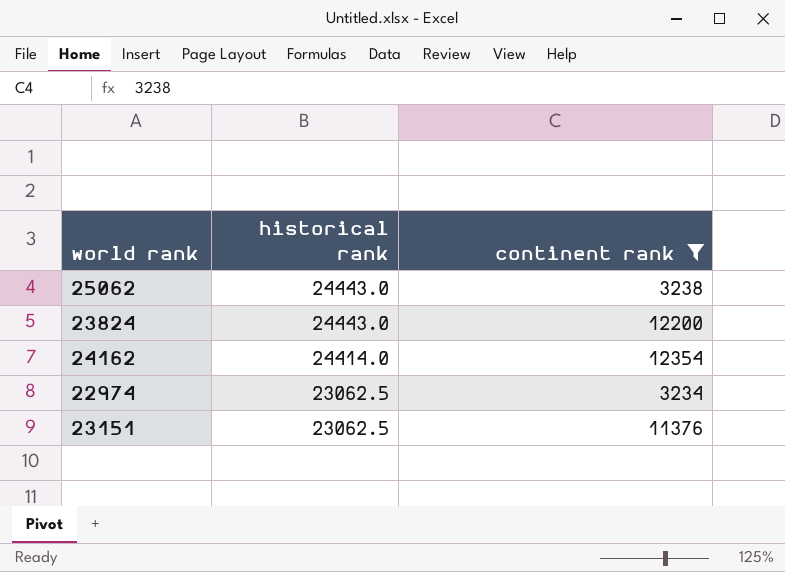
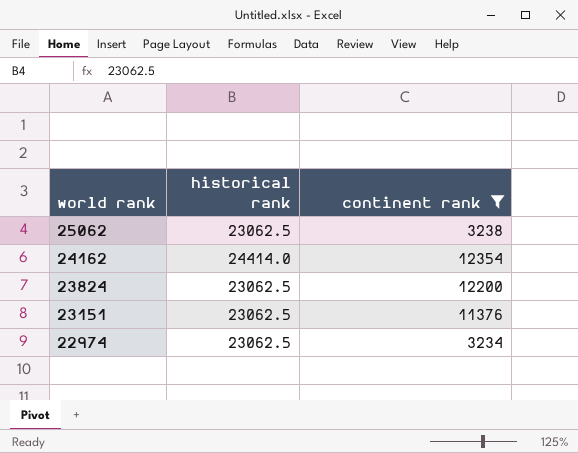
row order: historical rank descending -> world rank descending
25062 | historical rank: 24443.0 -> 23062.5
23824 | historical rank: 24443.0 -> 23062.5

